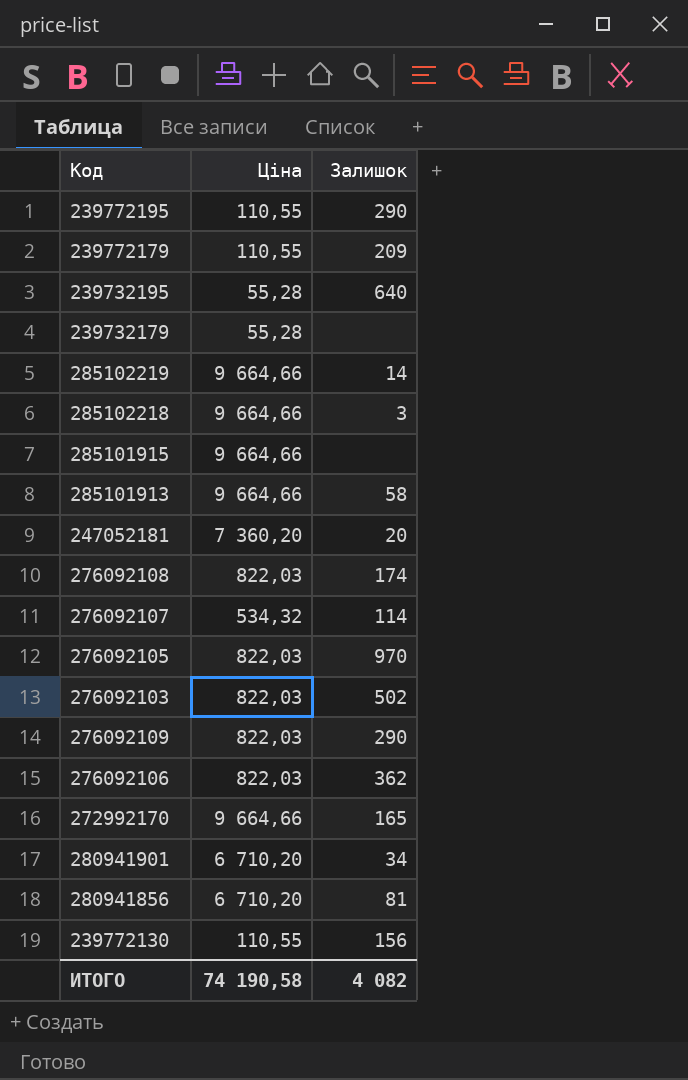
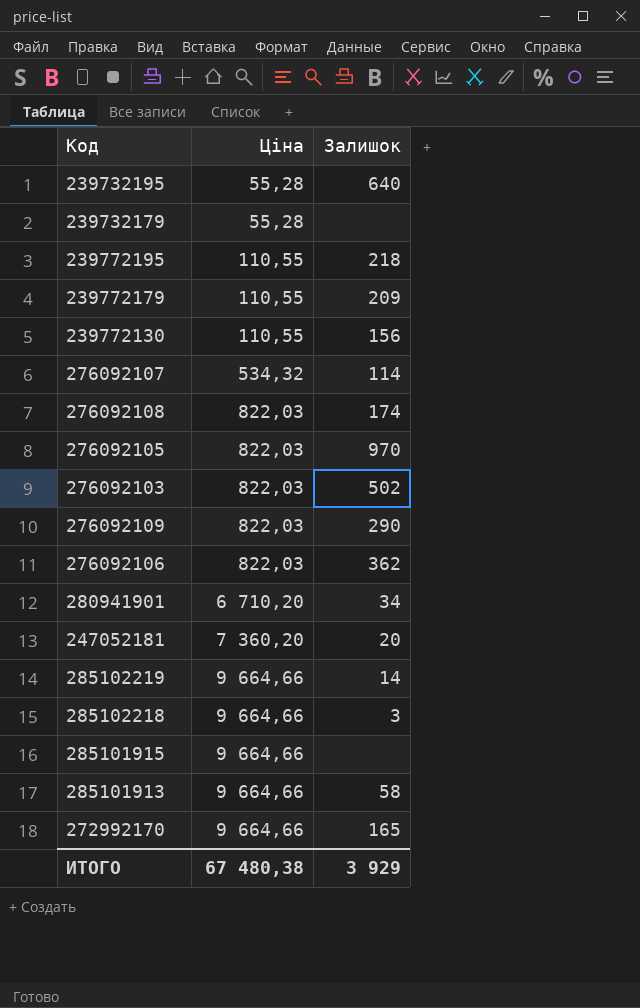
row order: none -> Ціна ascending
row 280941856: 6 710,20 | 81 -> none
239772195 | Залишок: 290 -> 218
ИТОГО | Ціна: 74 190,58 -> 67 480,38
ИТОГО | Залишок: 4 082 -> 3 929

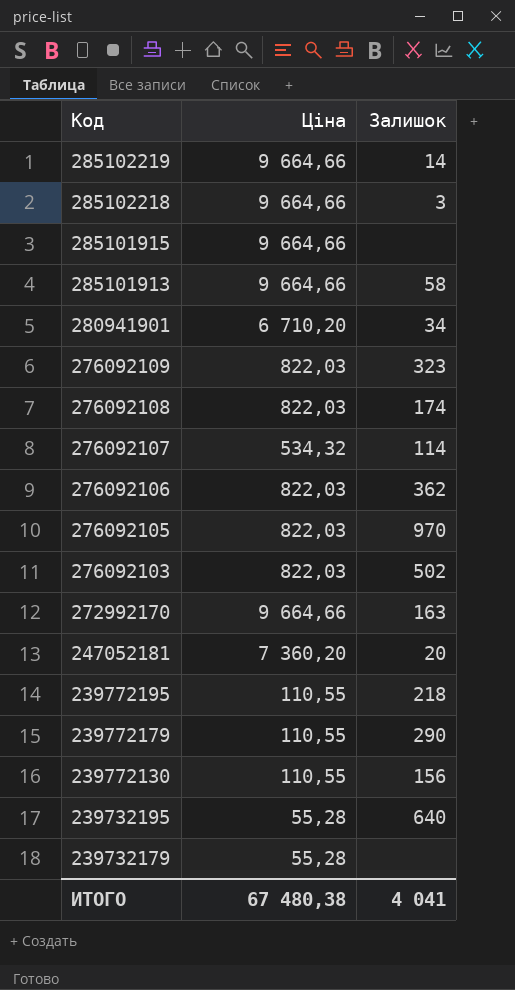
row order: Ціна ascending -> Код descending
276092109 | Залишок: 290 -> 323
272992170 | Залишок: 165 -> 163
239772179 | Залишок: 209 -> 290
ИТОГО | Залишок: 3 929 -> 4 041

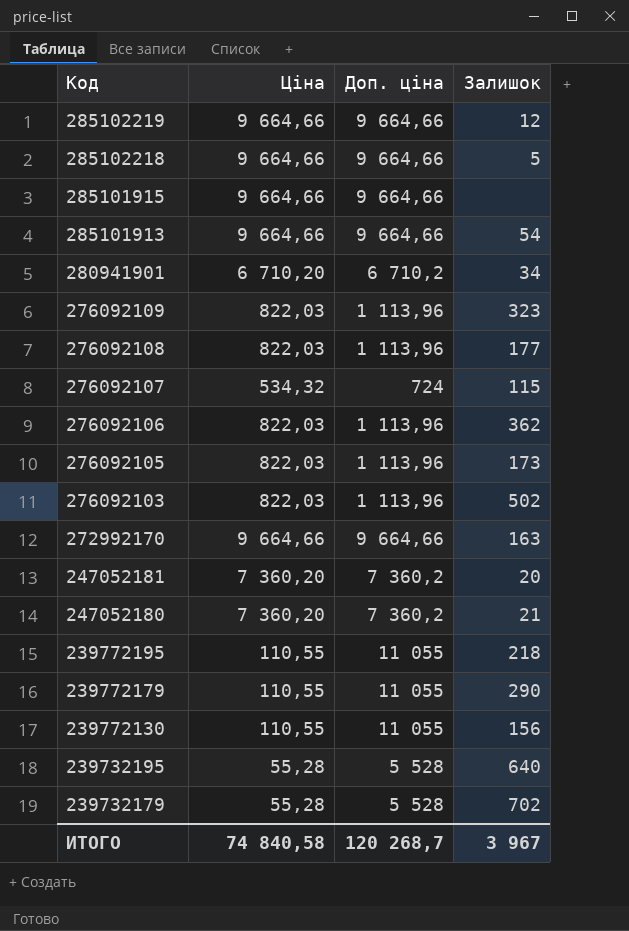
column Доп. ціна | position: none -> 3
285102219 | Залишок: 14 -> 12
285102218 | Залишок: 3 -> 5
285101913 | Залишок: 58 -> 54
276092108 | Залишок: 174 -> 177
276092107 | Залишок: 114 -> 115
276092105 | Залишок: 970 -> 173
row 247052180: none -> 7 360,20 | 7 360,2 | 21
239732179 | Залишок: none -> 702
ИТОГО | Ціна: 67 480,38 -> 74 840,58
ИТОГО | Залишок: 4 041 -> 3 967

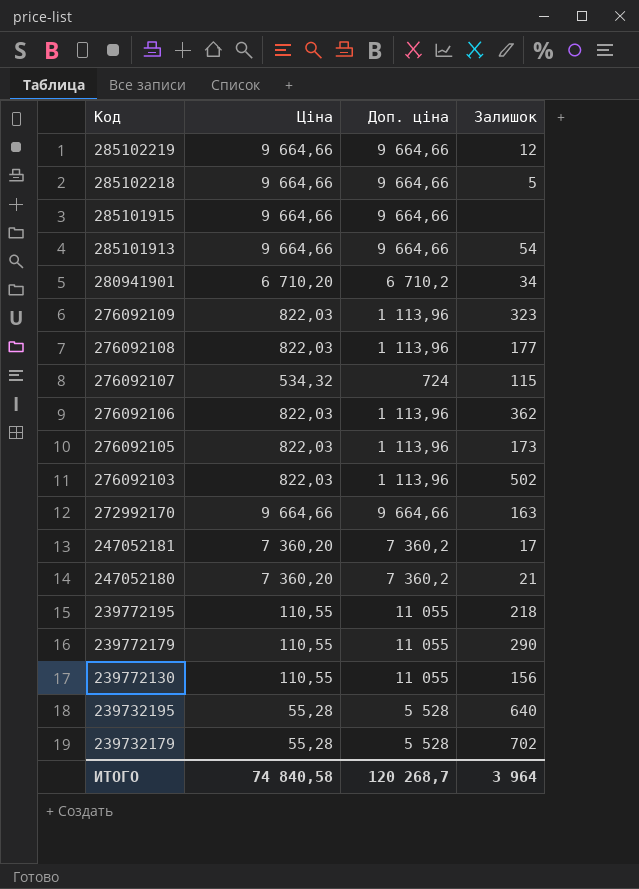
247052181 | Залишок: 20 -> 17
ИТОГО | Залишок: 3 967 -> 3 964

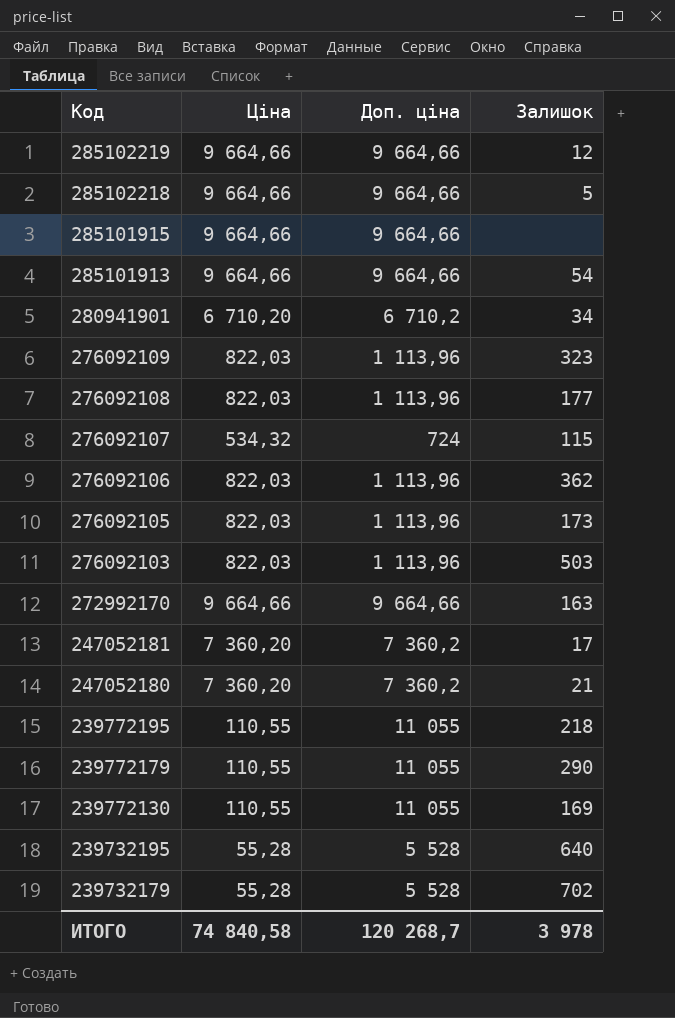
276092103 | Залишок: 502 -> 503
239772130 | Залишок: 156 -> 169
ИТОГО | Залишок: 3 964 -> 3 978

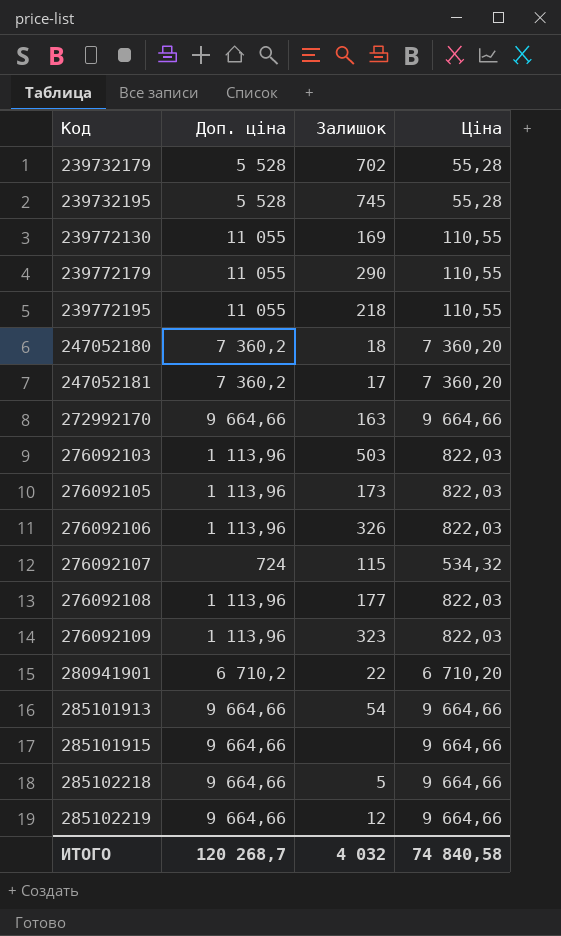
row order: Код descending -> Код ascending
column Ціна | position: 2 -> 4
239732195 | Залишок: 640 -> 745
247052180 | Залишок: 21 -> 18
276092106 | Залишок: 362 -> 326
280941901 | Залишок: 34 -> 22
ИТОГО | Залишок: 3 978 -> 4 032

